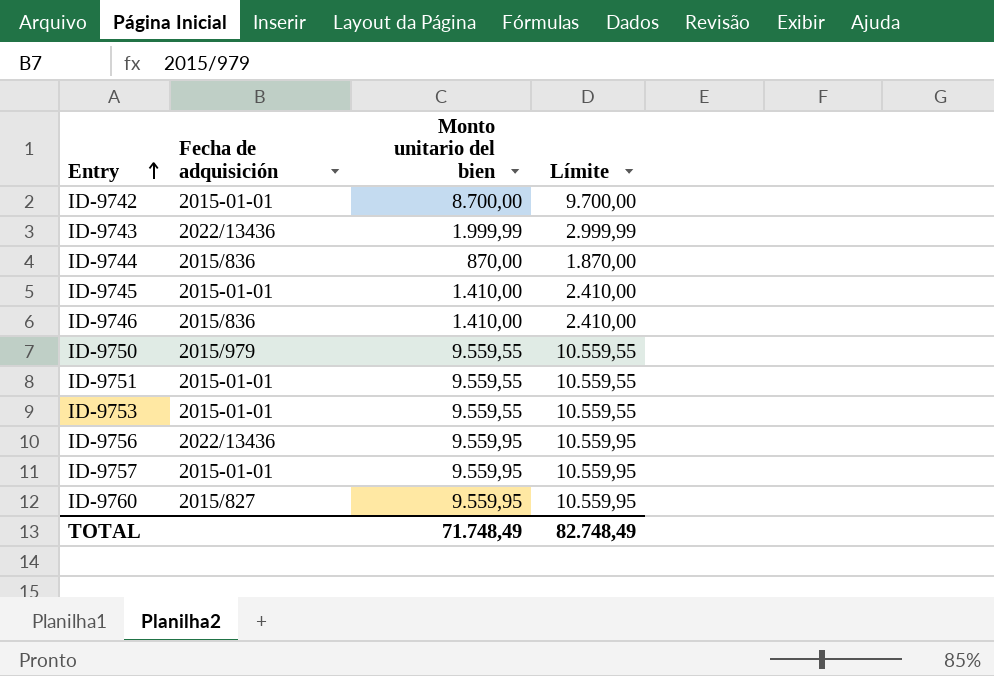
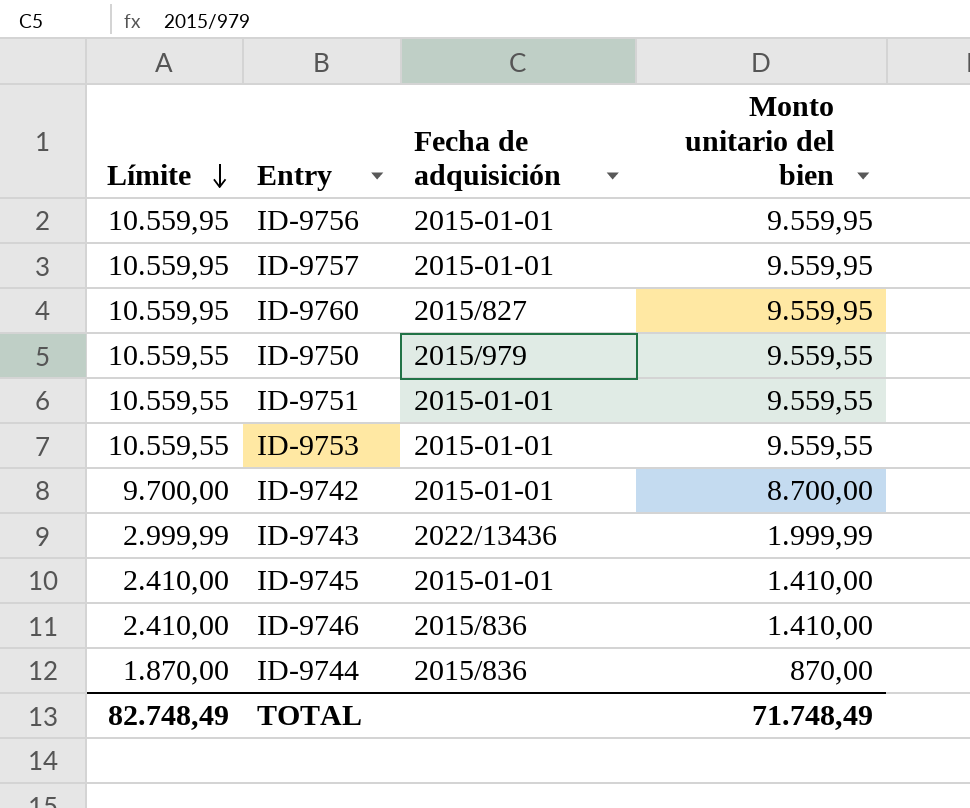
row order: Entry ascending -> Límite descending
column Límite | position: 4 -> 1
ID-9756 | Fecha de adquisición: 2022/13436 -> 2015-01-01

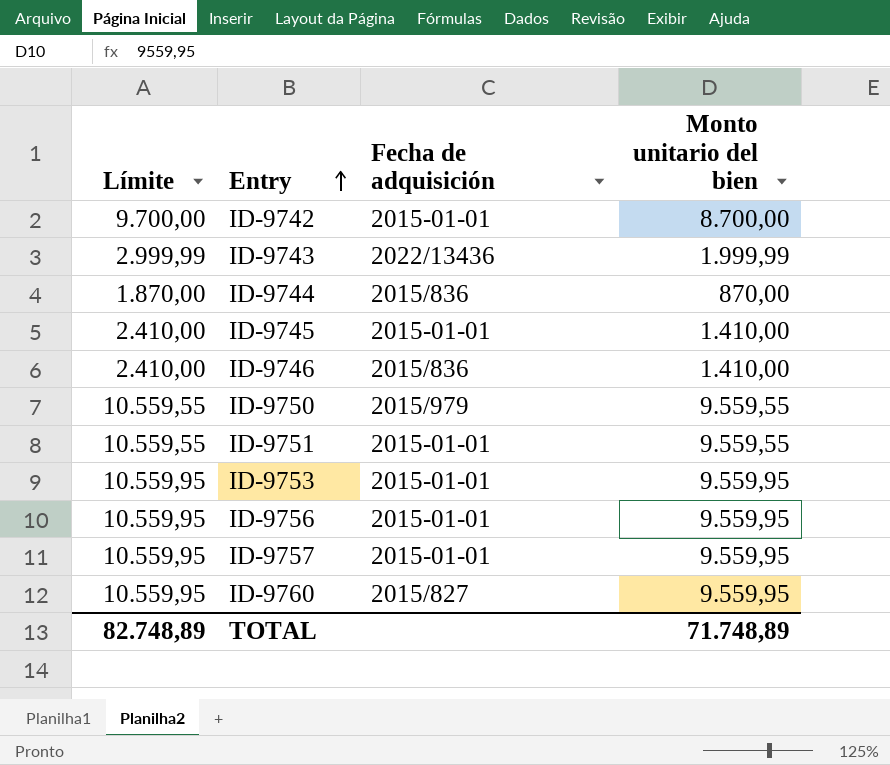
row order: Límite descending -> Entry ascending
ID-9753 | Límite: 10.559,55 -> 10.559,95
ID-9753 | Monto unitario del bien: 9.559,55 -> 9.559,95
TOTAL | Límite: 82.748,49 -> 82.748,89
TOTAL | Monto unitario del bien: 71.748,49 -> 71.748,89

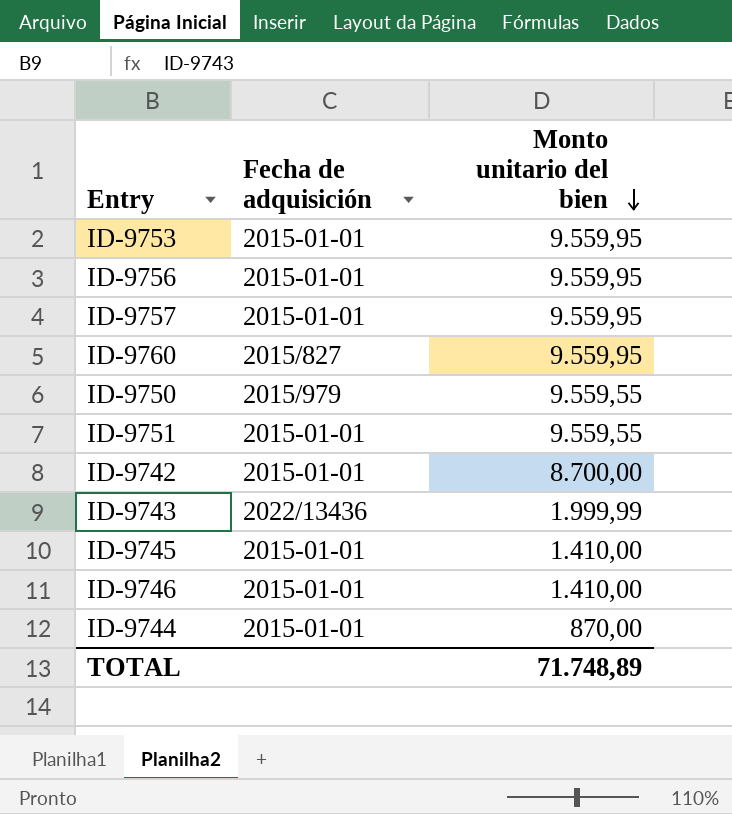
row order: Entry ascending -> Monto unitario del bien descending
column Límite | formula: [Monto unitario del bien] + 1000 -> none
ID-9746 | Fecha de adquisición: 2015/836 -> 2015-01-01
ID-9744 | Fecha de adquisición: 2015/836 -> 2015-01-01

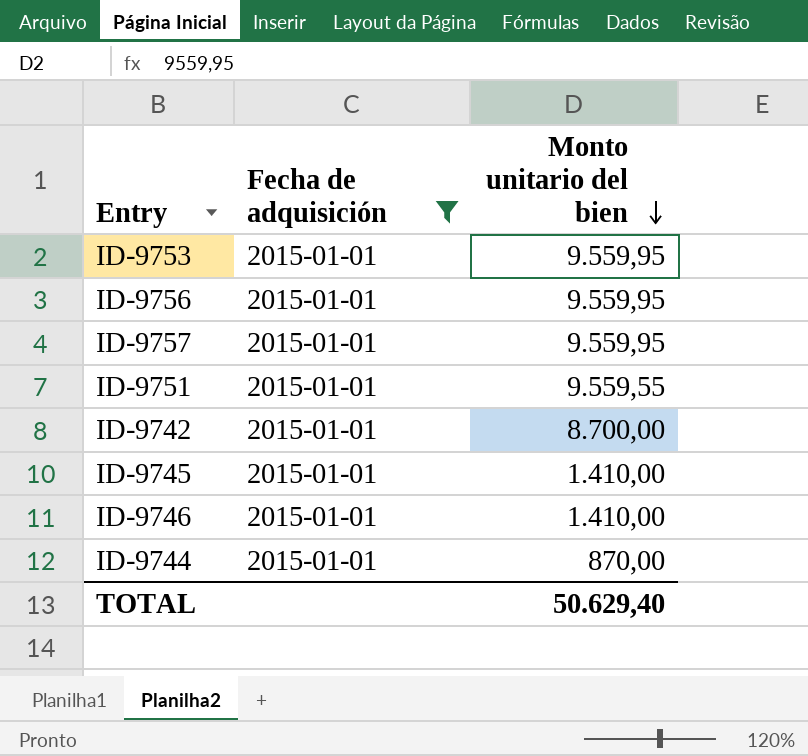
filter: none -> Fecha de adquisición = 2015-01-01
TOTAL | Monto unitario del bien: 71.748,89 -> 50.629,40

